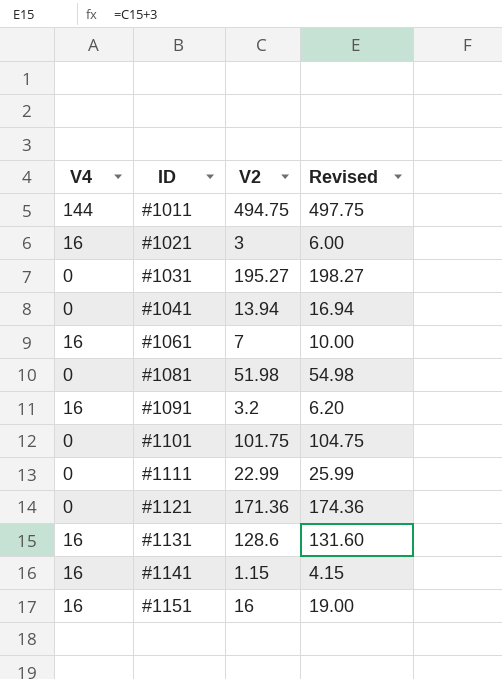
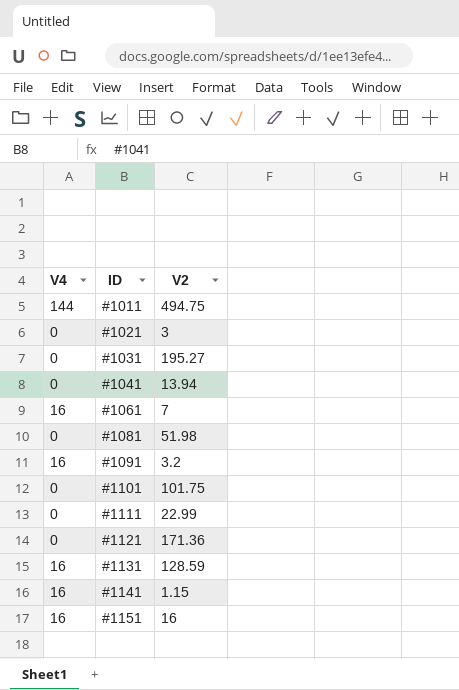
column Revised | formula: [V2] + 3 -> none
#1021 | V4: 16 -> 0
#1131 | V2: 128.6 -> 128.59

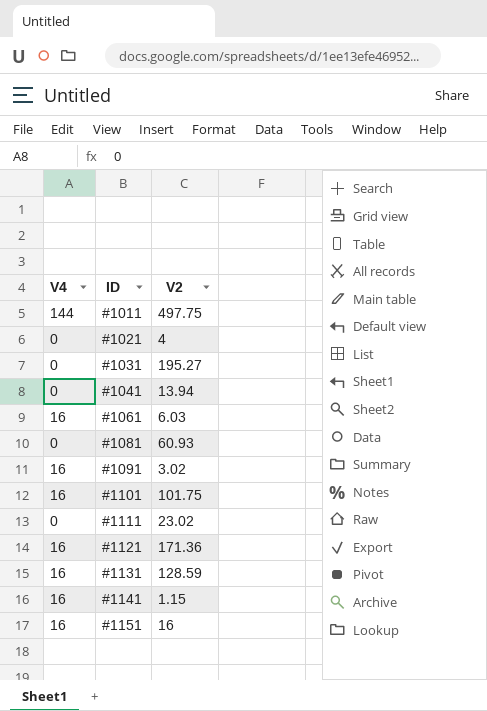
#1011 | V2: 494.75 -> 497.75
#1021 | V2: 3 -> 4
#1061 | V2: 7 -> 6.03
#1081 | V2: 51.98 -> 60.93
#1091 | V2: 3.2 -> 3.02
#1101 | V4: 0 -> 16
#1111 | V2: 22.99 -> 23.02
#1121 | V4: 0 -> 16

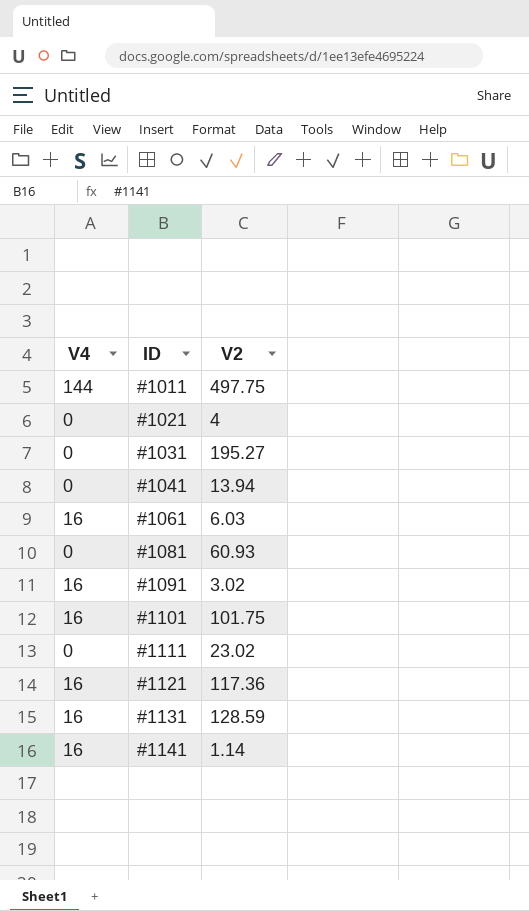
row #1151: 16 | 16 -> none
#1121 | V2: 171.36 -> 117.36
#1141 | V2: 1.15 -> 1.14

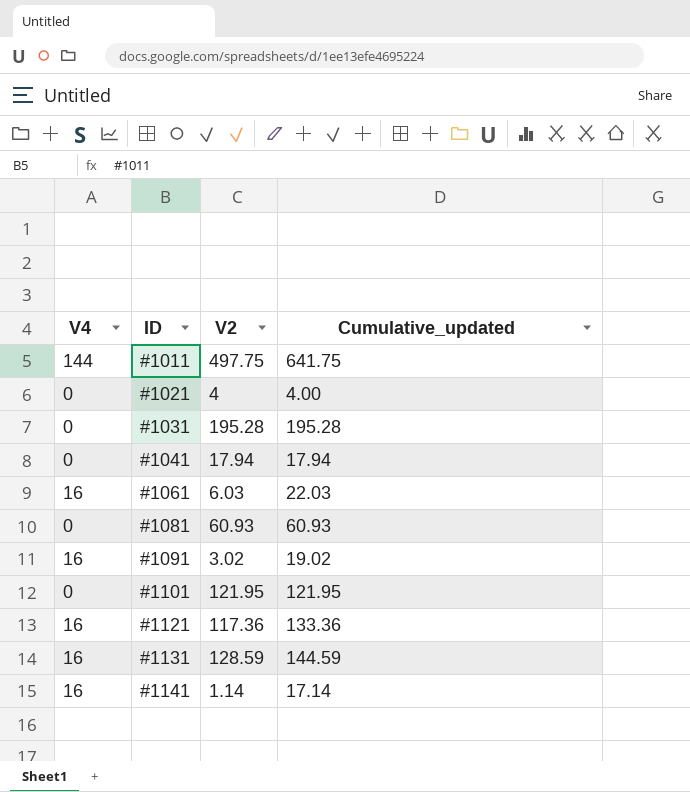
column Cumulative_updated | formula: none -> [V4] + [V2]
row #1111: 0 | 23.02 -> none
#1031 | V2: 195.27 -> 195.28
#1041 | V2: 13.94 -> 17.94
#1101 | V4: 16 -> 0
#1101 | V2: 101.75 -> 121.95

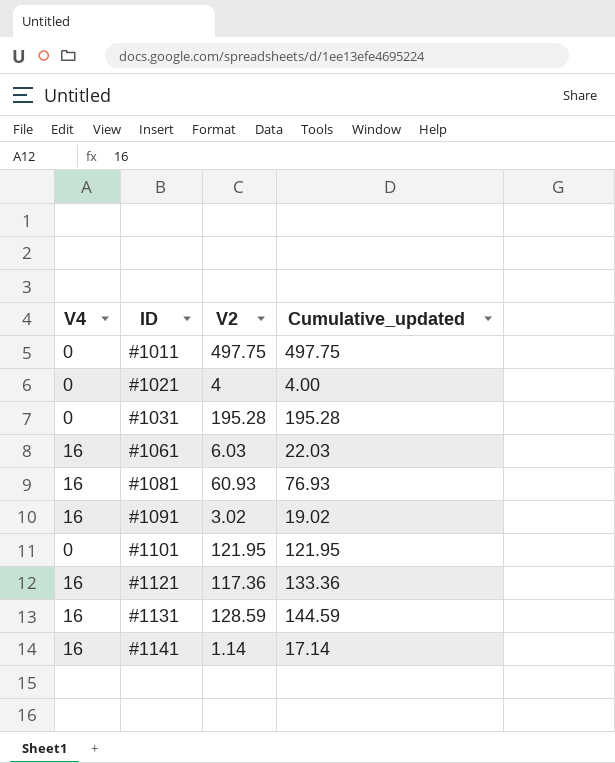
row #1041: 0 | 17.94 | 17.94 -> none
#1011 | V4: 144 -> 0
#1011 | Cumulative_updated: 641.75 -> 497.75
#1081 | V4: 0 -> 16
#1081 | Cumulative_updated: 60.93 -> 76.93

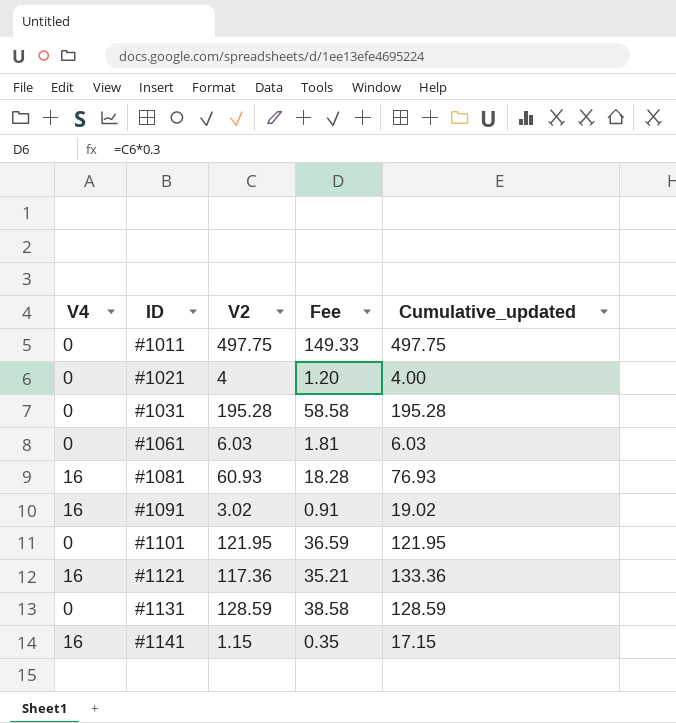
column Fee | formula: none -> [V2] * 0.3
#1061 | V4: 16 -> 0
#1061 | Cumulative_updated: 22.03 -> 6.03
#1131 | V4: 16 -> 0
#1131 | Cumulative_updated: 144.59 -> 128.59
#1141 | V2: 1.14 -> 1.15
#1141 | Cumulative_updated: 17.14 -> 17.15

